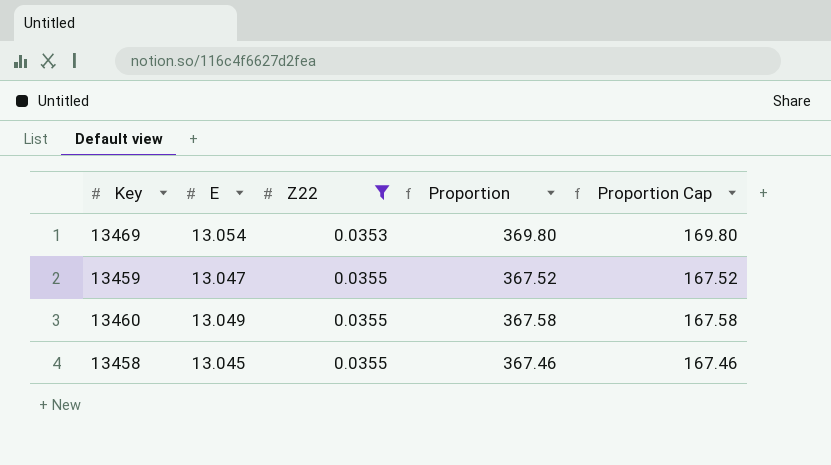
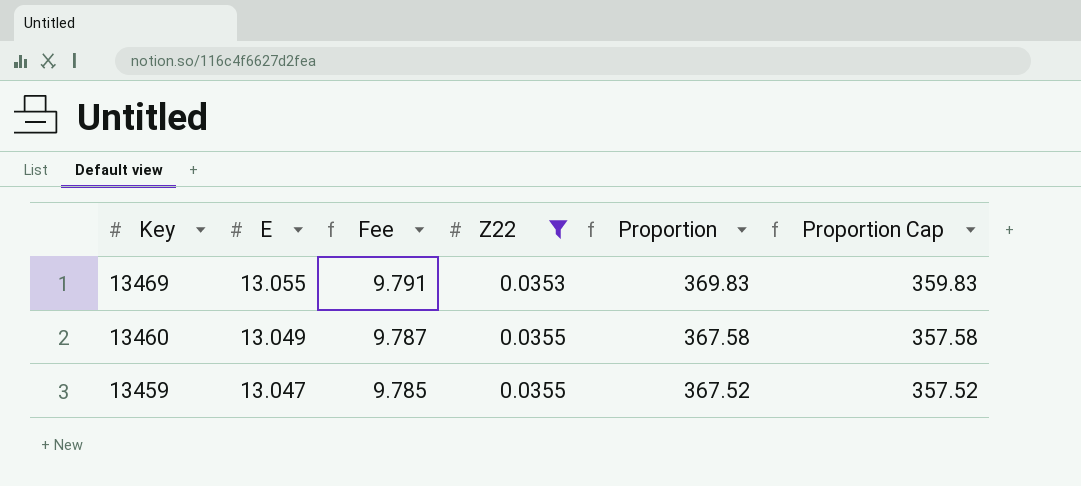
row order: Z22 ascending -> Key descending
column Fee | formula: none -> [E] * 0.75
column Proportion Cap | formula: [Proportion] - 200 -> [Proportion] - 10
row 13458: 13.045 | 0.0355 | 367.46 | 167.46 -> none
13469 | E: 13.054 -> 13.055
13469 | Proportion: 369.80 -> 369.83

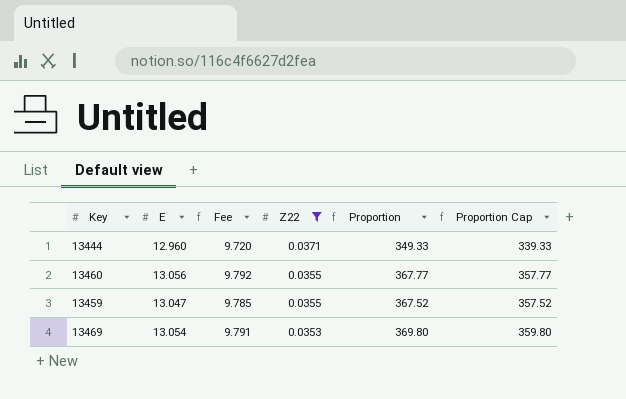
row order: Key descending -> Z22 descending
row 13444: none -> 12.960 | 9.720 | 0.0371 | 349.33 | 339.33
13460 | E: 13.049 -> 13.056
13460 | Fee: 9.787 -> 9.792
13460 | Proportion: 367.58 -> 367.77
13460 | Proportion Cap: 357.58 -> 357.77
13469 | E: 13.055 -> 13.054
13469 | Proportion: 369.83 -> 369.80
13469 | Proportion Cap: 359.83 -> 359.80

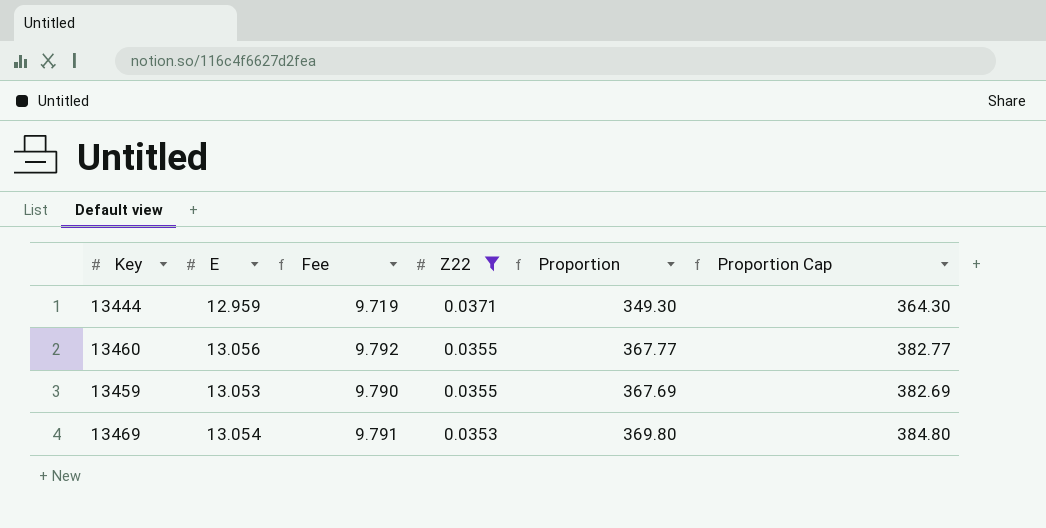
column Proportion Cap | formula: [Proportion] - 10 -> [Proportion] + 15
13444 | E: 12.960 -> 12.959
13444 | Fee: 9.720 -> 9.719
13444 | Proportion: 349.33 -> 349.30
13459 | E: 13.047 -> 13.053
13459 | Fee: 9.785 -> 9.790
13459 | Proportion: 367.52 -> 367.69

